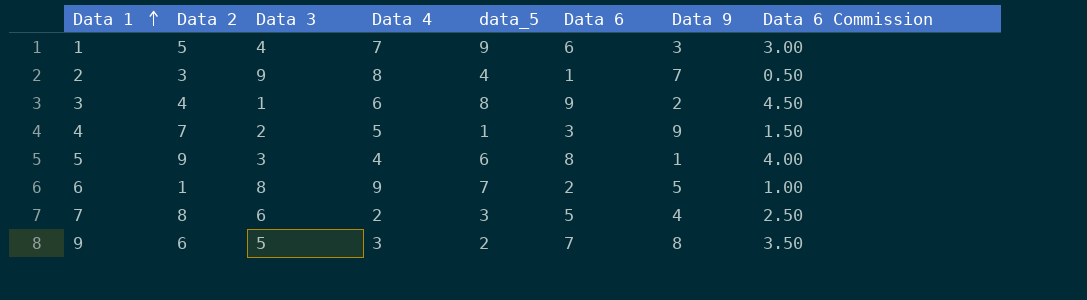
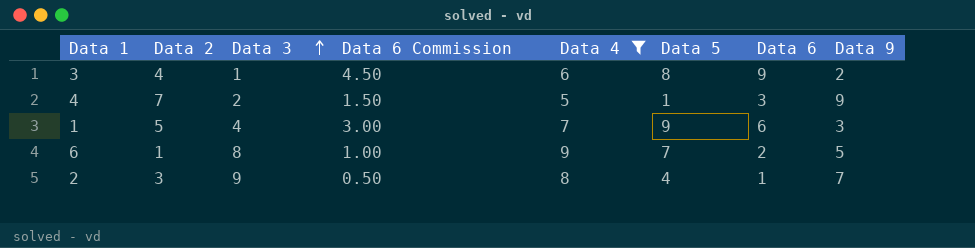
filter: none -> Data 4 >= 5
row order: Data 1 ascending -> Data 3 ascending
column Data 6 Commission | position: 8 -> 4
column name: data_5 -> Data 5

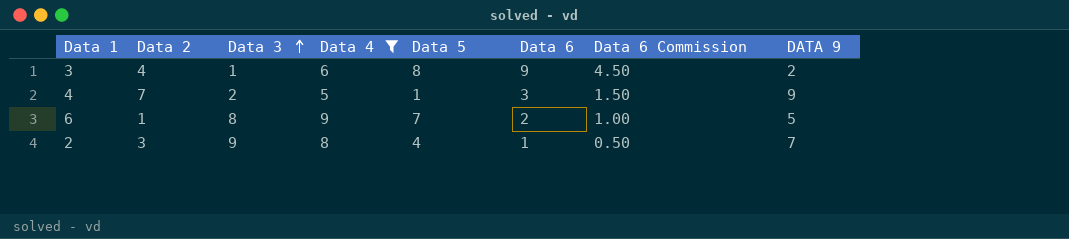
column Data 6 Commission | position: 4 -> 7
column name: Data 9 -> DATA 9
row 1: 5 | 4 | 3.00 | 7 | 9 | 6 | 3 -> none

